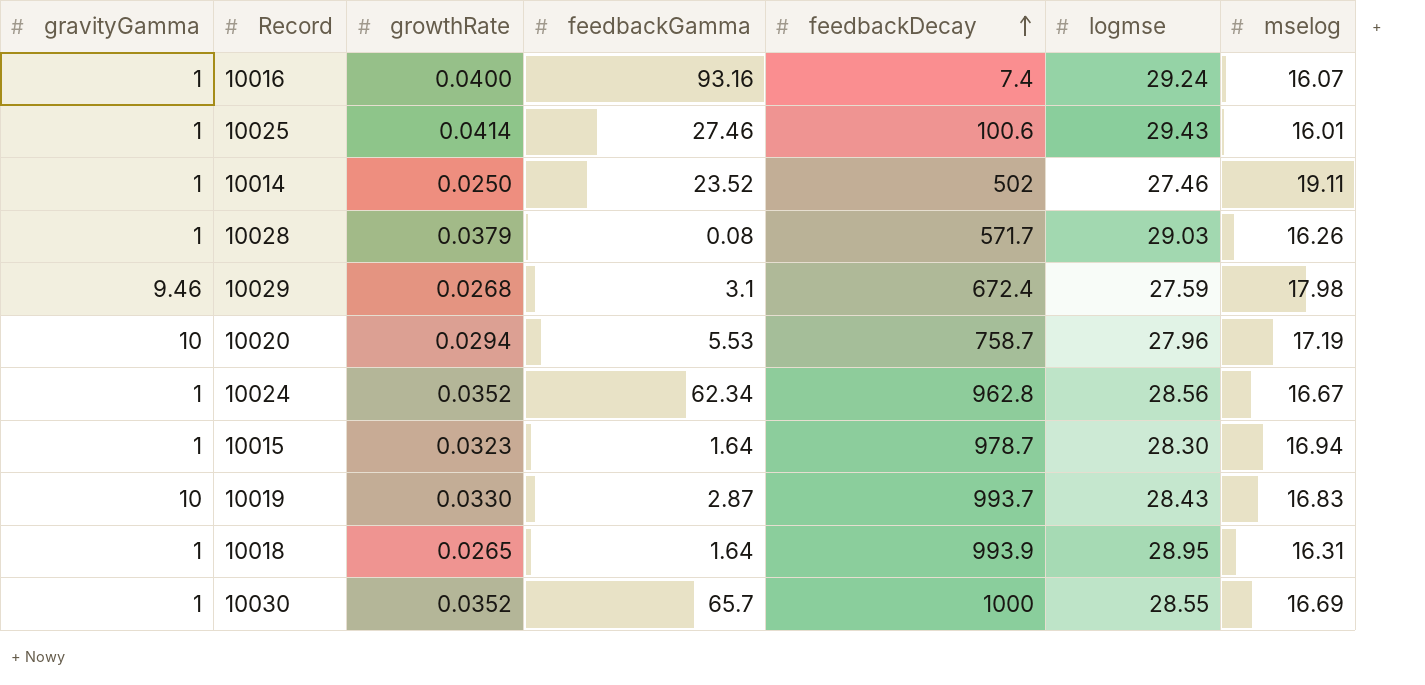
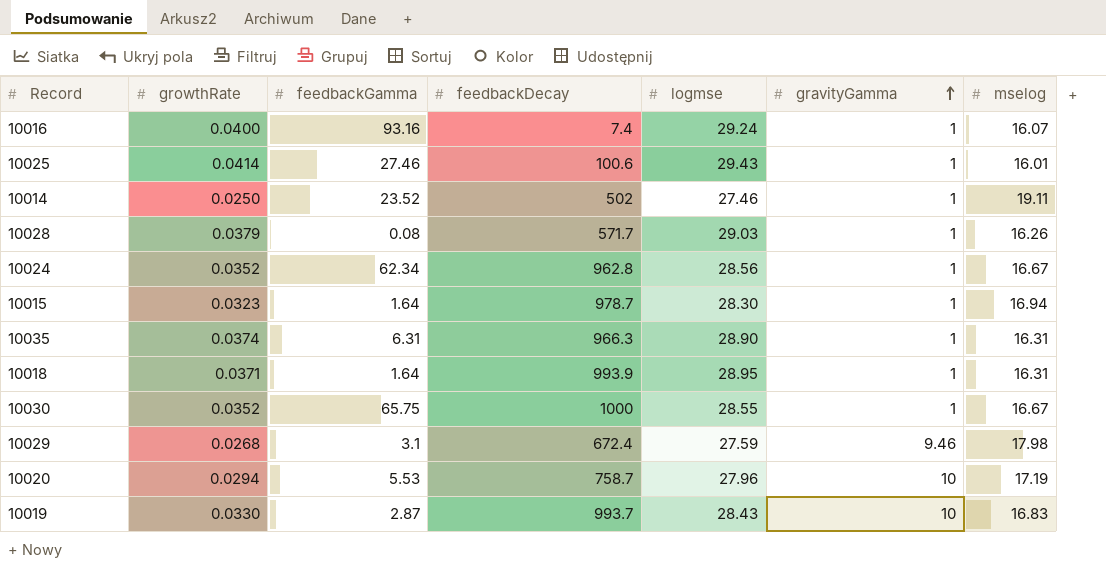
row order: feedbackDecay ascending -> gravityGamma ascending
column gravityGamma | position: 1 -> 6
row 10035: none -> 0.0374 | 6.31 | 966.3 | 28.90 | 1 | 16.31
10018 | growthRate: 0.0265 -> 0.0371
10030 | feedbackGamma: 65.7 -> 65.75
10030 | mselog: 16.69 -> 16.67

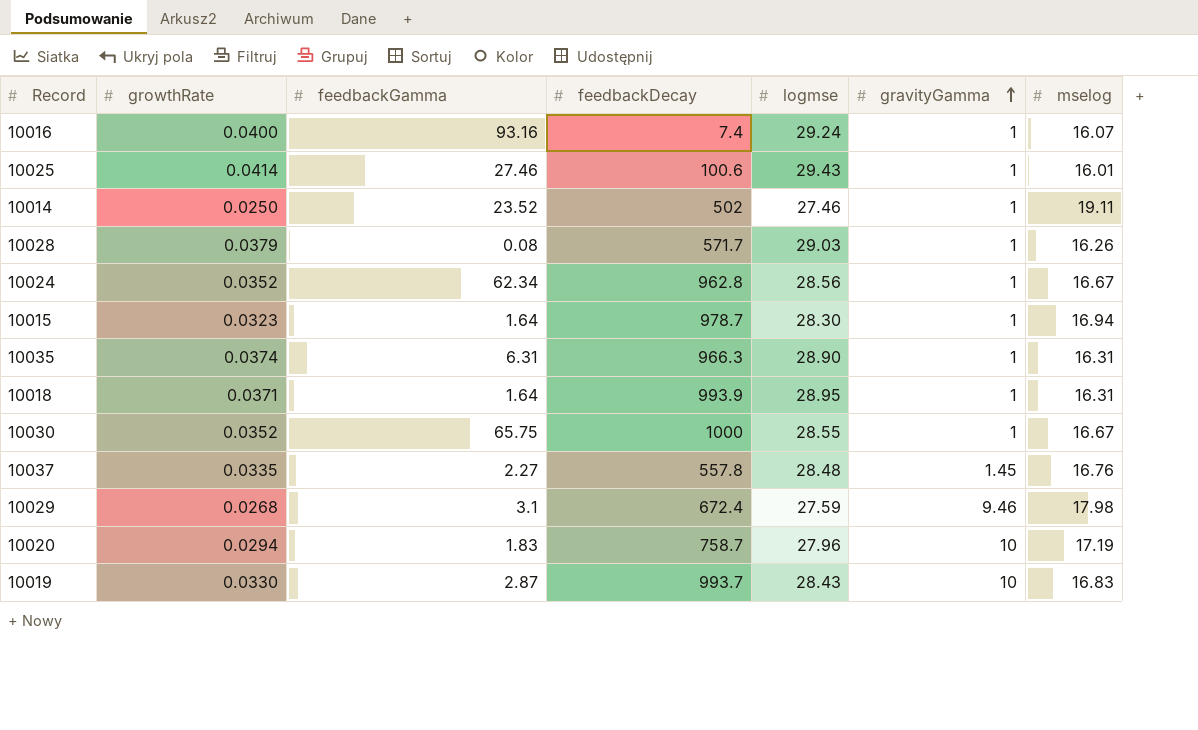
row 10037: none -> 0.0335 | 2.27 | 557.8 | 28.48 | 1.45 | 16.76
10020 | feedbackGamma: 5.53 -> 1.83

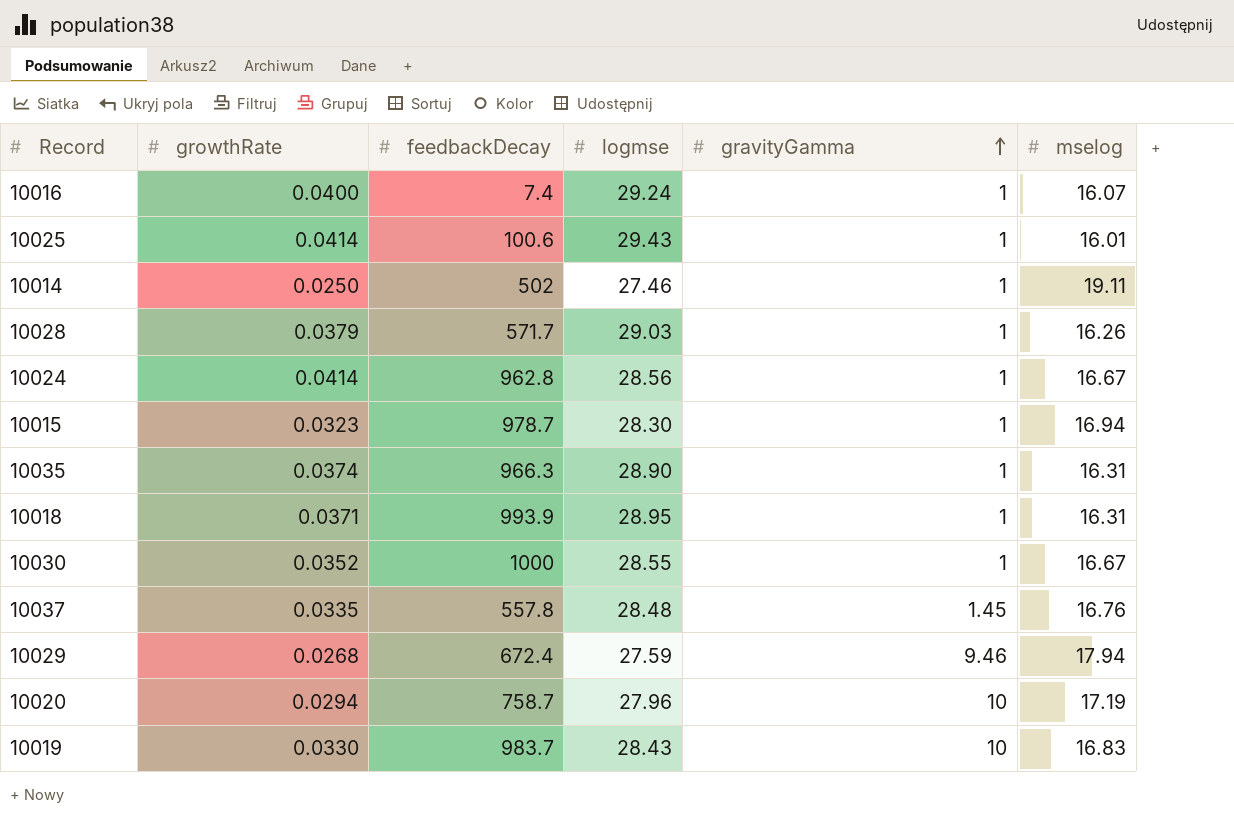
column feedbackGamma | position: 3 -> none
10024 | growthRate: 0.0352 -> 0.0414
10029 | mselog: 17.98 -> 17.94
10019 | feedbackDecay: 993.7 -> 983.7

